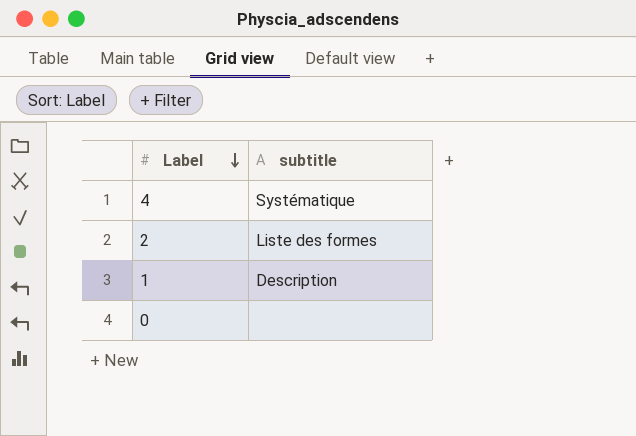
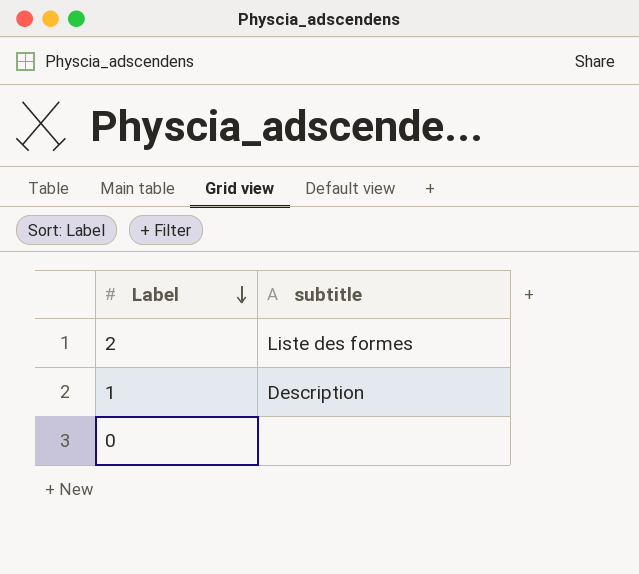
row 4: Systématique -> none

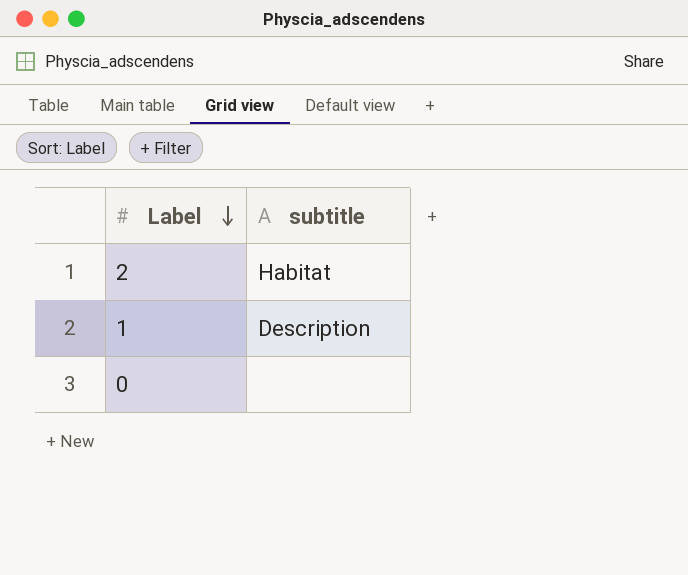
2 | subtitle: Liste des formes -> Habitat

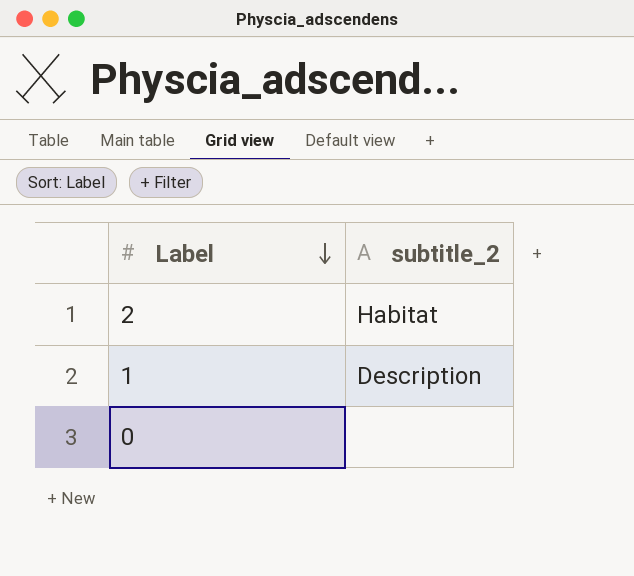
column name: subtitle -> subtitle_2

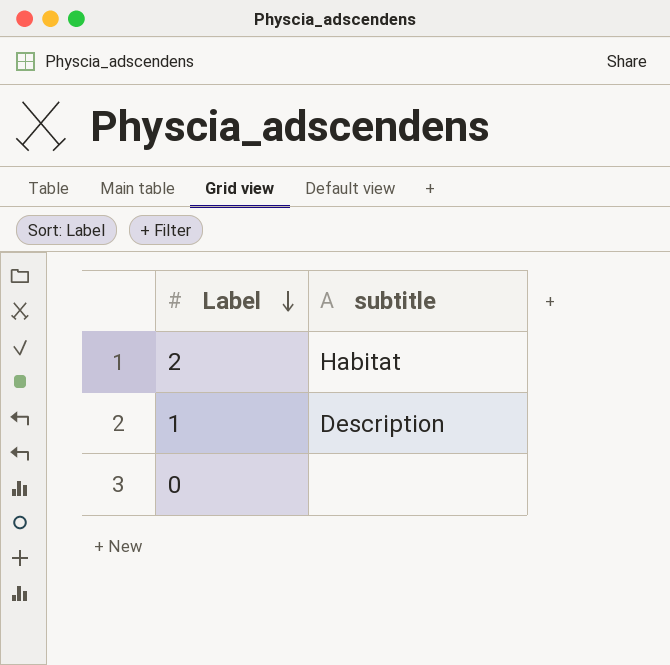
column name: subtitle_2 -> subtitle

